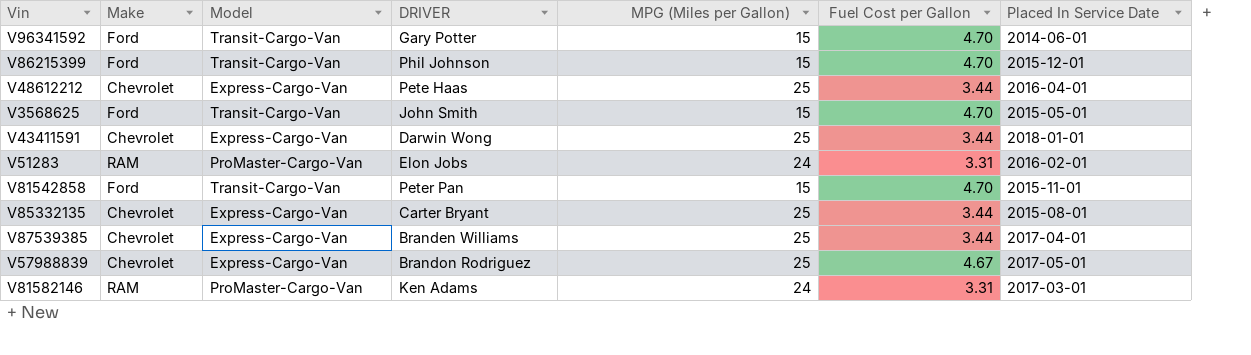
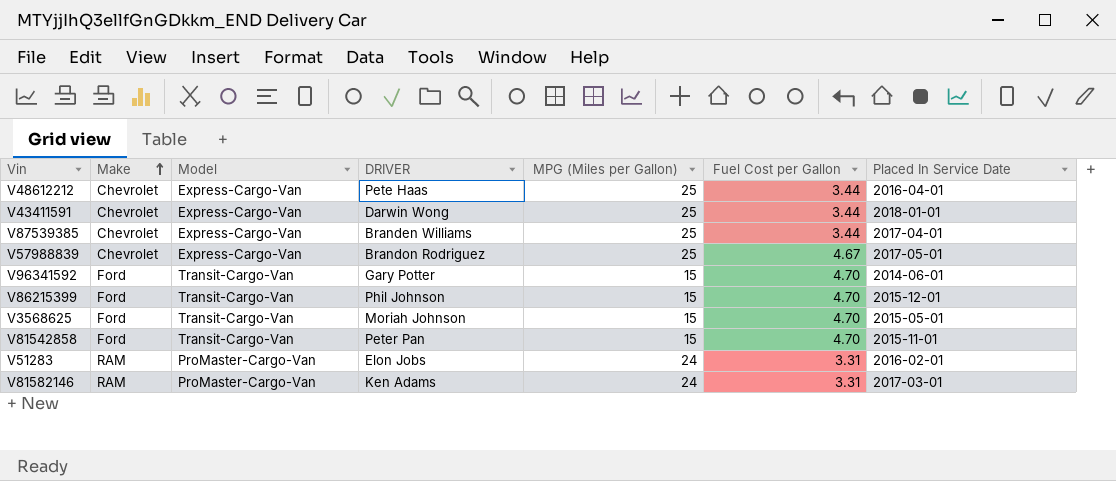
row order: none -> Make ascending
row V85332135: Chevrolet | Express-Cargo-Van | Carter Bryant | 25 | 3.44 | 2015-08-01 -> none
V3568625 | DRIVER: John Smith -> Moriah Johnson

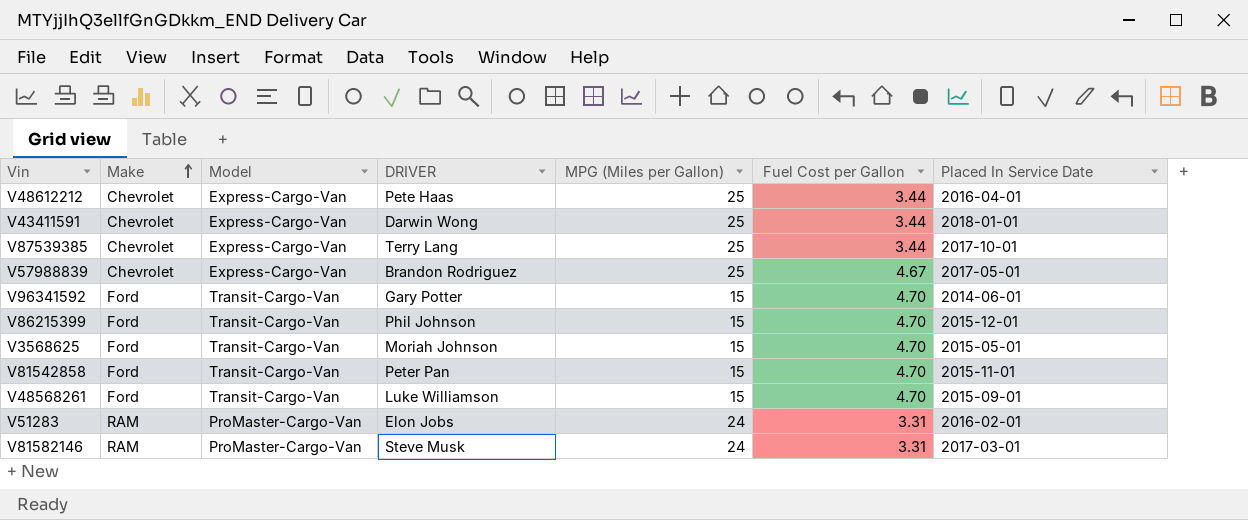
V87539385 | DRIVER: Branden Williams -> Terry Lang
V87539385 | Placed In Service Date: 2017-04-01 -> 2017-10-01
row V48568261: none -> Ford | Transit-Cargo-Van | Luke Williamson | 15 | 4.70 | 2015-09-01
V81582146 | DRIVER: Ken Adams -> Steve Musk

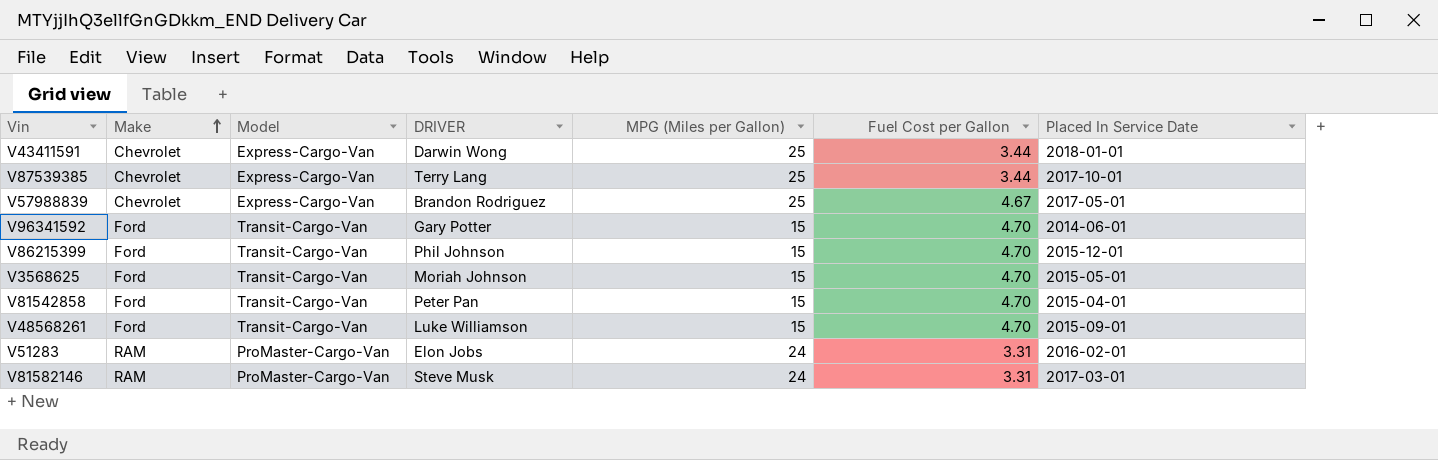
row V48612212: Chevrolet | Express-Cargo-Van | Pete Haas | 25 | 3.44 | 2016-04-01 -> none
V81542858 | Placed In Service Date: 2015-11-01 -> 2015-04-01

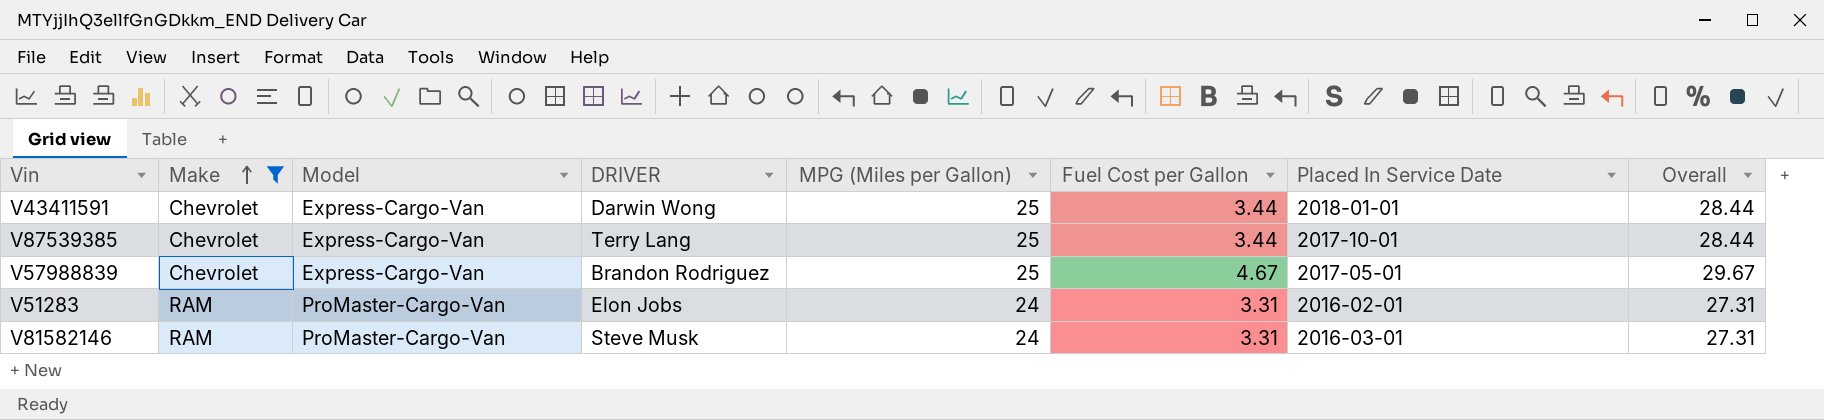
filter: none -> Make != Ford
column Overall | formula: none -> [MPG (Miles per Gallon)] + [Fuel Cost per Gallon]
V81582146 | Placed In Service Date: 2017-03-01 -> 2016-03-01

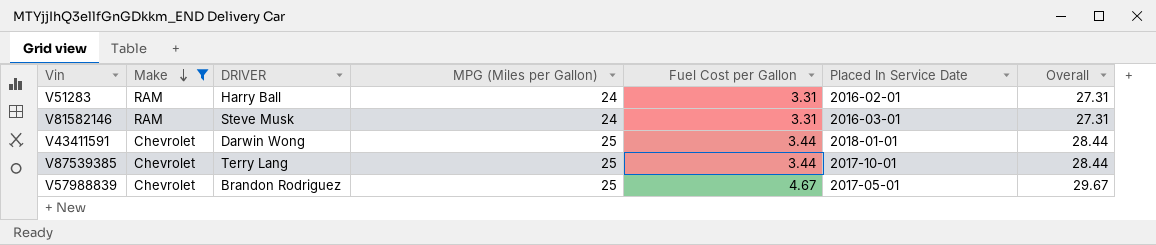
row order: Make ascending -> Make descending
column Model | position: 3 -> none
V51283 | DRIVER: Elon Jobs -> Harry Ball

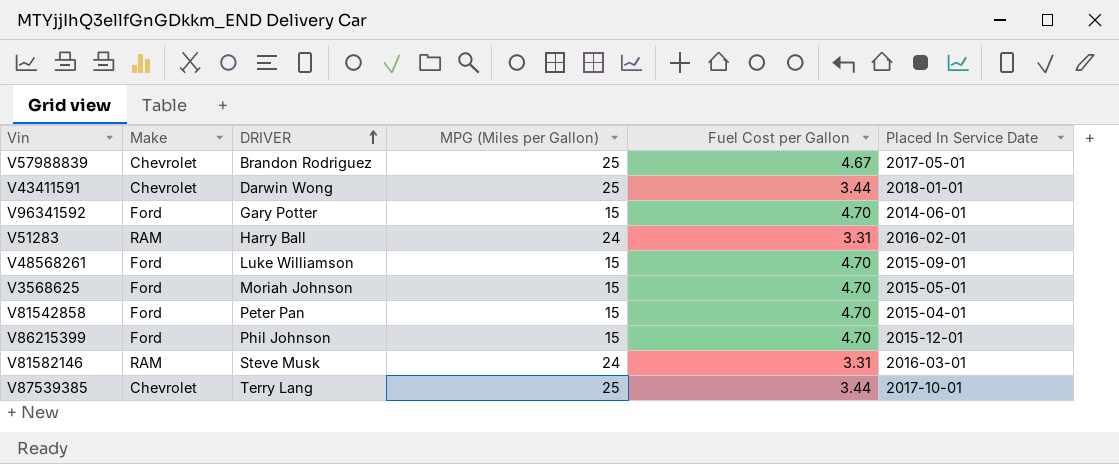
filter: Make != Ford -> none
row order: Make descending -> DRIVER ascending
column Overall | formula: [MPG (Miles per Gallon)] + [Fuel Cost per Gallon] -> none

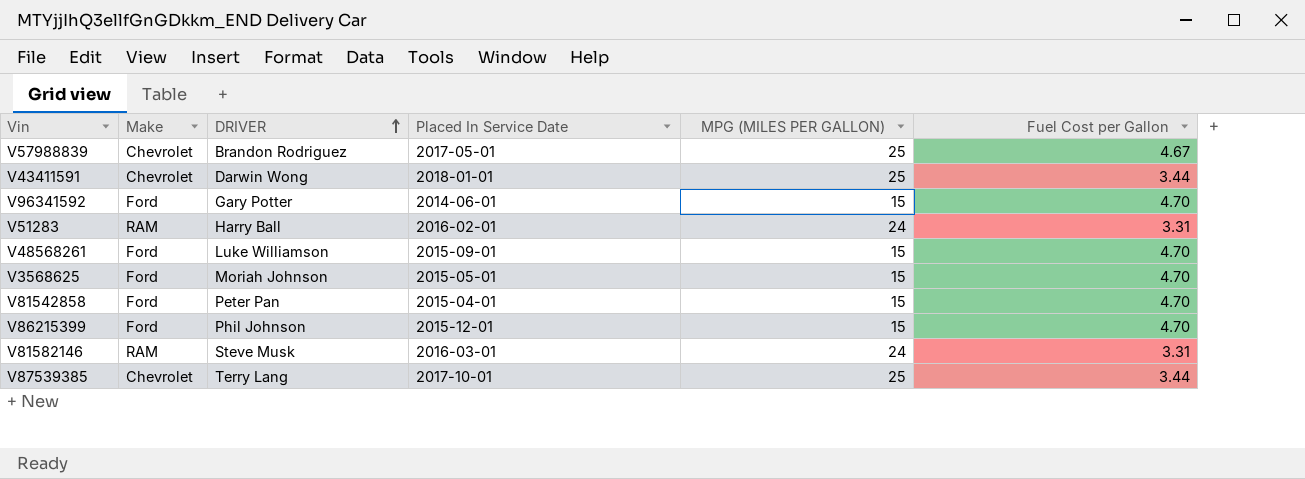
column Placed In Service Date | position: 6 -> 4
column name: MPG (Miles per Gallon) -> MPG (MILES PER GALLON)

